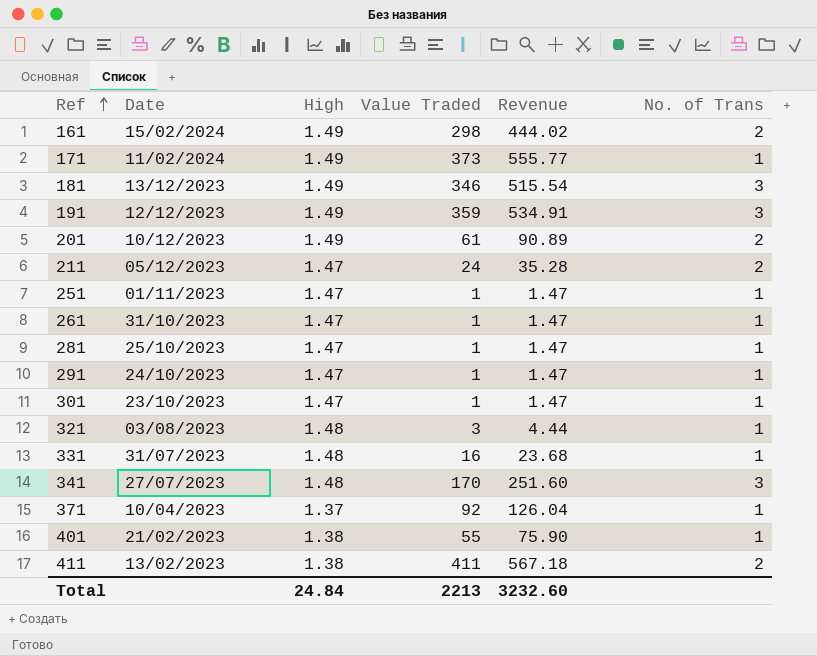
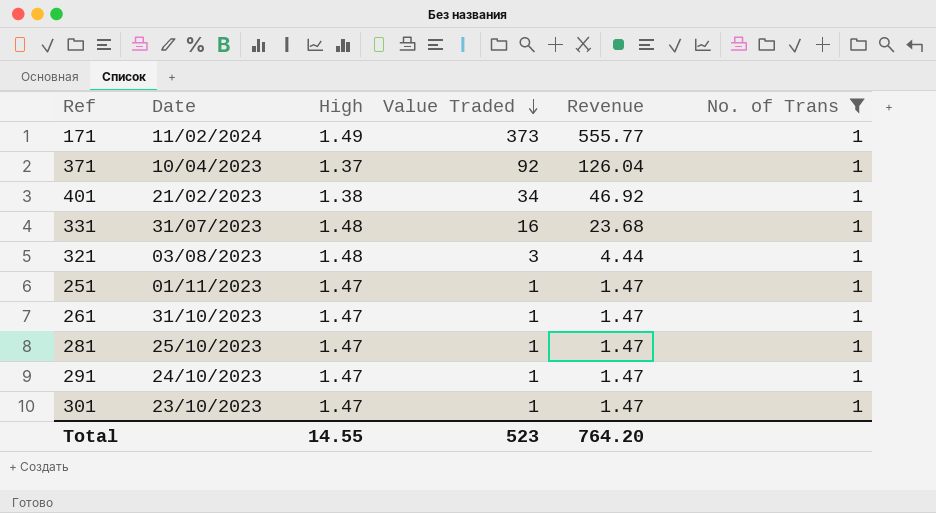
filter: none -> No. of Trans = 1
row order: Ref ascending -> Value Traded descending
401 | Value Traded: 55 -> 34
401 | Revenue: 75.90 -> 46.92
Total | High: 24.84 -> 14.55
Total | Value Traded: 2213 -> 523
Total | Revenue: 3232.60 -> 764.20

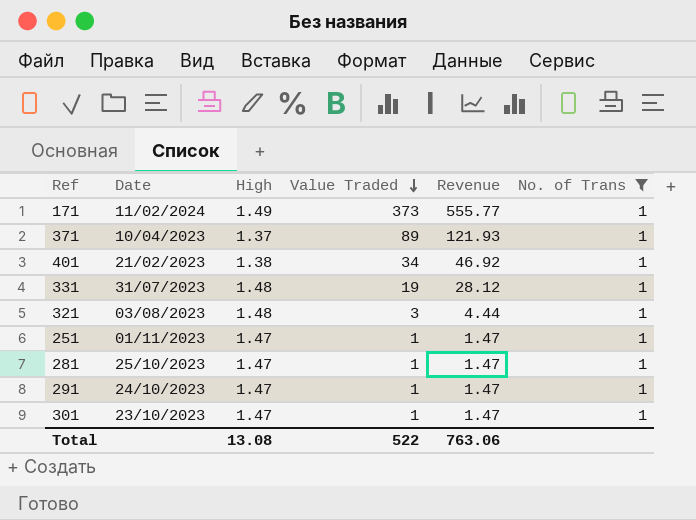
row 261: 31/10/2023 | 1.47 | 1 | 1.47 | 1 -> none
371 | Value Traded: 92 -> 89
371 | Revenue: 126.04 -> 121.93
331 | Value Traded: 16 -> 19
331 | Revenue: 23.68 -> 28.12
Total | High: 14.55 -> 13.08
Total | Value Traded: 523 -> 522
Total | Revenue: 764.20 -> 763.06

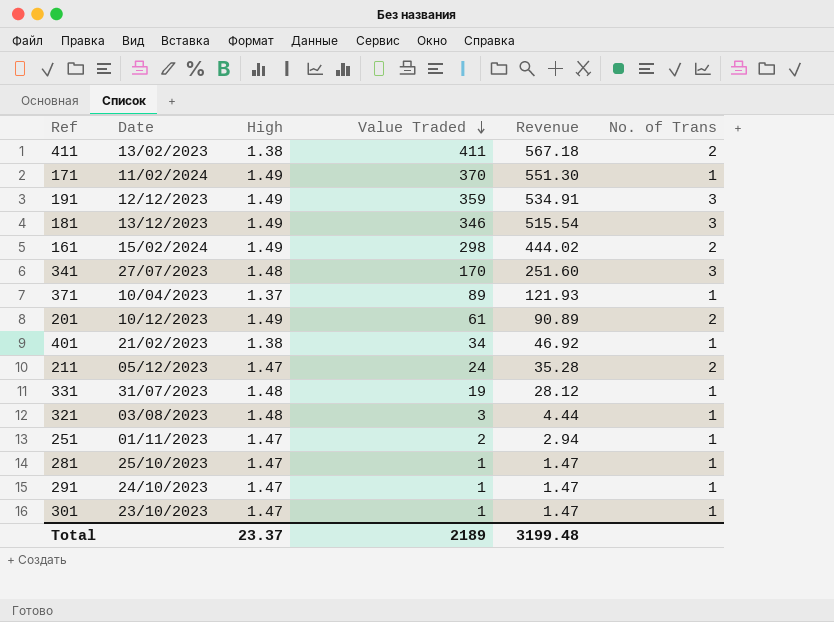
filter: No. of Trans = 1 -> none
171 | Value Traded: 373 -> 370
171 | Revenue: 555.77 -> 551.30
251 | Value Traded: 1 -> 2
251 | Revenue: 1.47 -> 2.94
Total | High: 13.08 -> 23.37
Total | Value Traded: 522 -> 2189
Total | Revenue: 763.06 -> 3199.48

